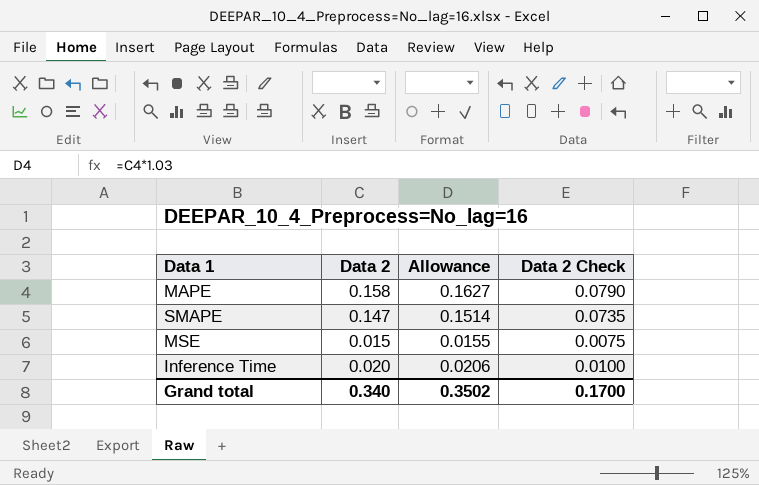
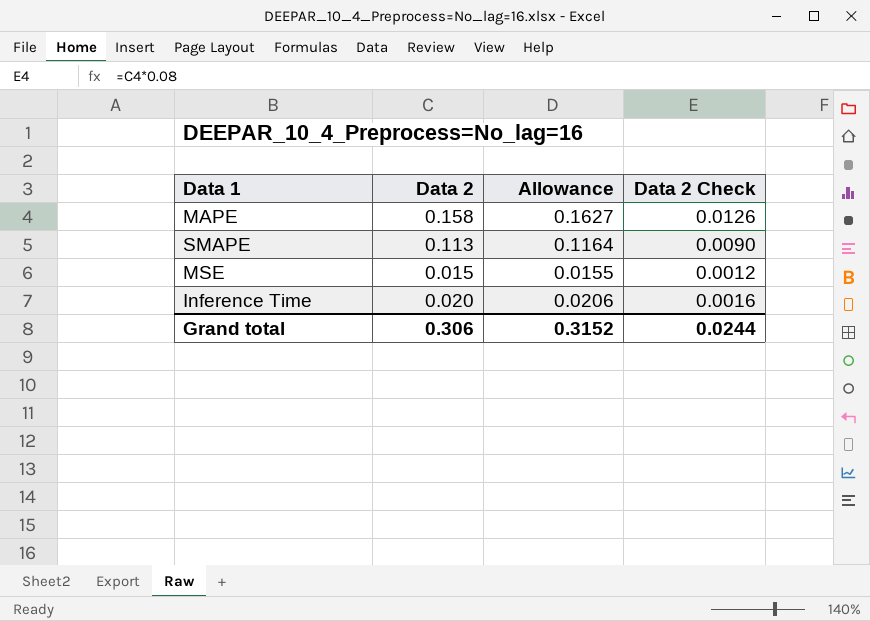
column Data 2 Check | formula: [Data 2] * 0.5 -> [Data 2] * 0.08
SMAPE | Data 2: 0.147 -> 0.113
SMAPE | Allowance: 0.1514 -> 0.1164
Grand total | Data 2: 0.340 -> 0.306
Grand total | Allowance: 0.3502 -> 0.3152
Grand total | Data 2 Check: 0.1700 -> 0.0244

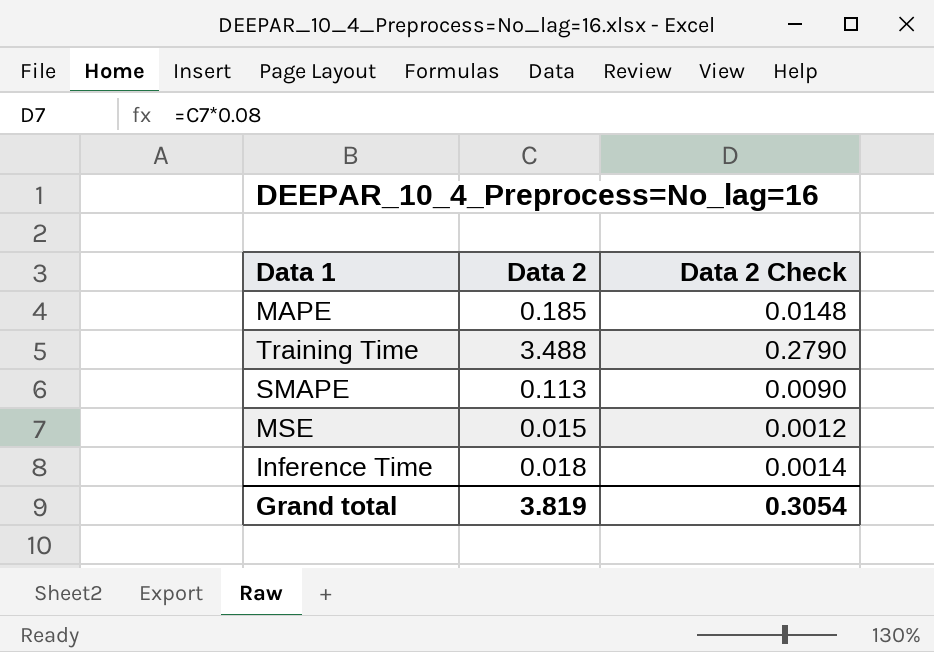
column Allowance | formula: [Data 2] * 1.03 -> none
MAPE | Data 2: 0.158 -> 0.185
MAPE | Data 2 Check: 0.0126 -> 0.0148
row Training Time: none -> 3.488 | 0.2790
Inference Time | Data 2: 0.020 -> 0.018
Inference Time | Data 2 Check: 0.0016 -> 0.0014
Grand total | Data 2: 0.306 -> 3.819
Grand total | Data 2 Check: 0.0244 -> 0.3054

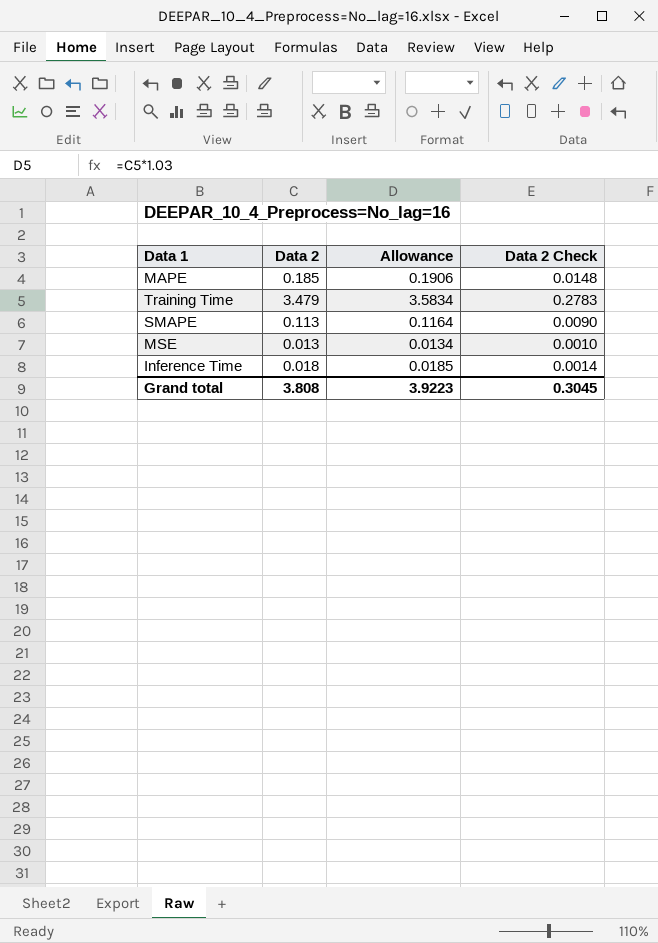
column Allowance | formula: none -> [Data 2] * 1.03
Training Time | Data 2: 3.488 -> 3.479
Training Time | Data 2 Check: 0.2790 -> 0.2783
MSE | Data 2: 0.015 -> 0.013
MSE | Data 2 Check: 0.0012 -> 0.0010
Grand total | Data 2: 3.819 -> 3.808
Grand total | Data 2 Check: 0.3054 -> 0.3045

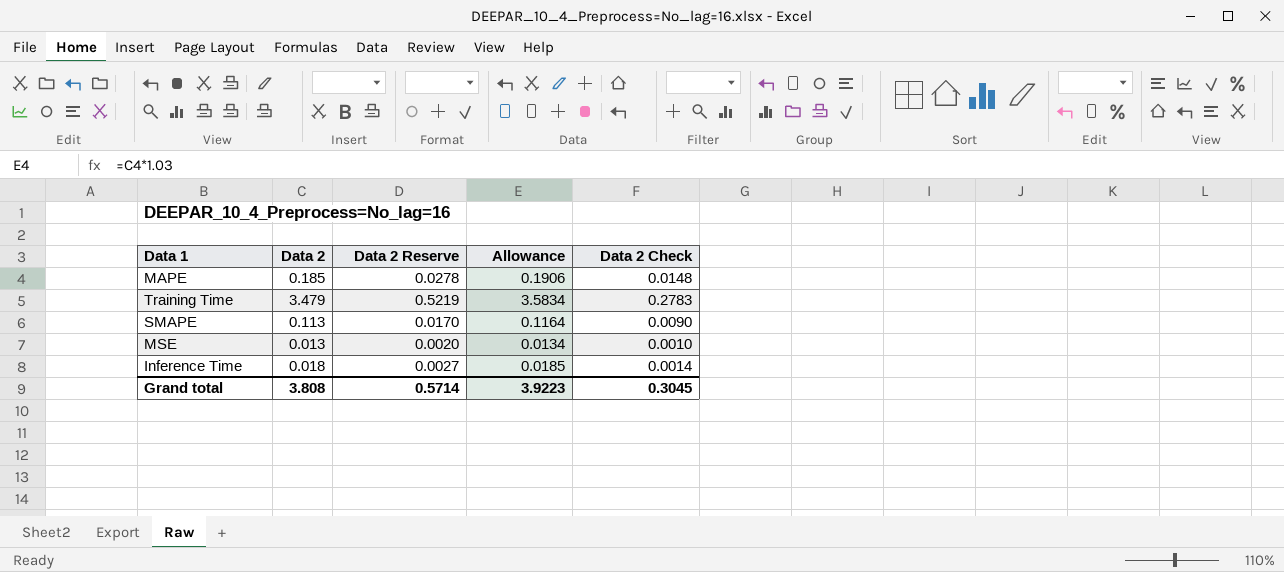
column Data 2 Reserve | formula: none -> [Data 2] * 0.15

